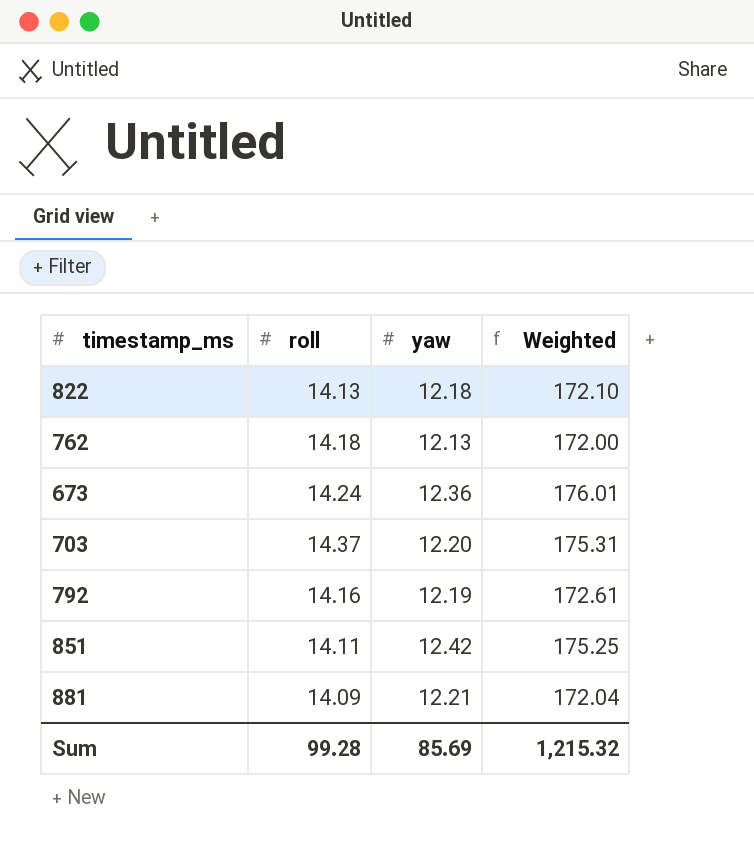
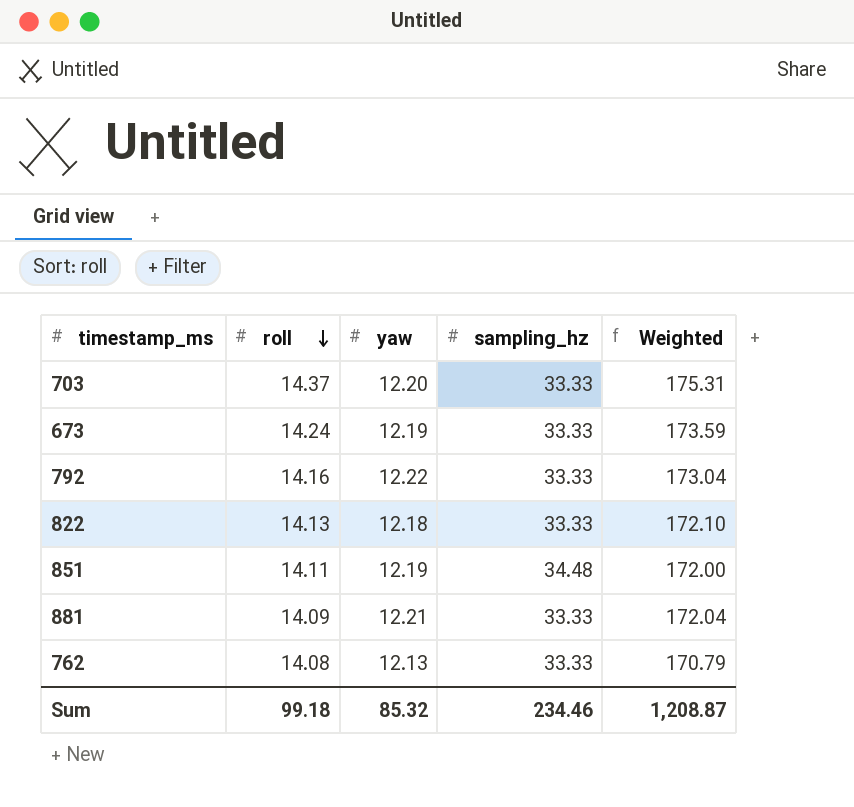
row order: none -> roll descending
column sampling_hz | position: none -> 4
673 | yaw: 12.36 -> 12.19
673 | Weighted: 176.01 -> 173.59
792 | yaw: 12.19 -> 12.22
792 | Weighted: 172.61 -> 173.04
851 | yaw: 12.42 -> 12.19
851 | Weighted: 175.25 -> 172.00
762 | roll: 14.18 -> 14.08
762 | Weighted: 172.00 -> 170.79
Sum | roll: 99.28 -> 99.18
Sum | yaw: 85.69 -> 85.32
Sum | Weighted: 1,215.32 -> 1,208.87

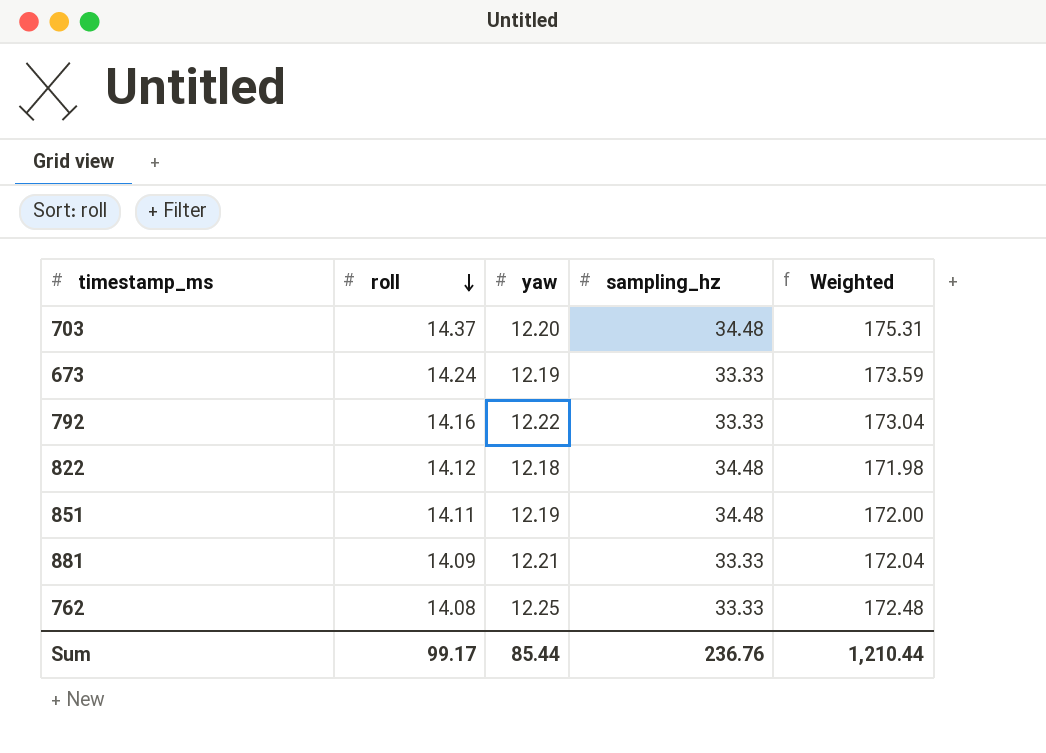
703 | sampling_hz: 33.33 -> 34.48
822 | roll: 14.13 -> 14.12
822 | sampling_hz: 33.33 -> 34.48
822 | Weighted: 172.10 -> 171.98
762 | yaw: 12.13 -> 12.25
762 | Weighted: 170.79 -> 172.48
Sum | roll: 99.18 -> 99.17
Sum | yaw: 85.32 -> 85.44
Sum | sampling_hz: 234.46 -> 236.76
Sum | Weighted: 1,208.87 -> 1,210.44

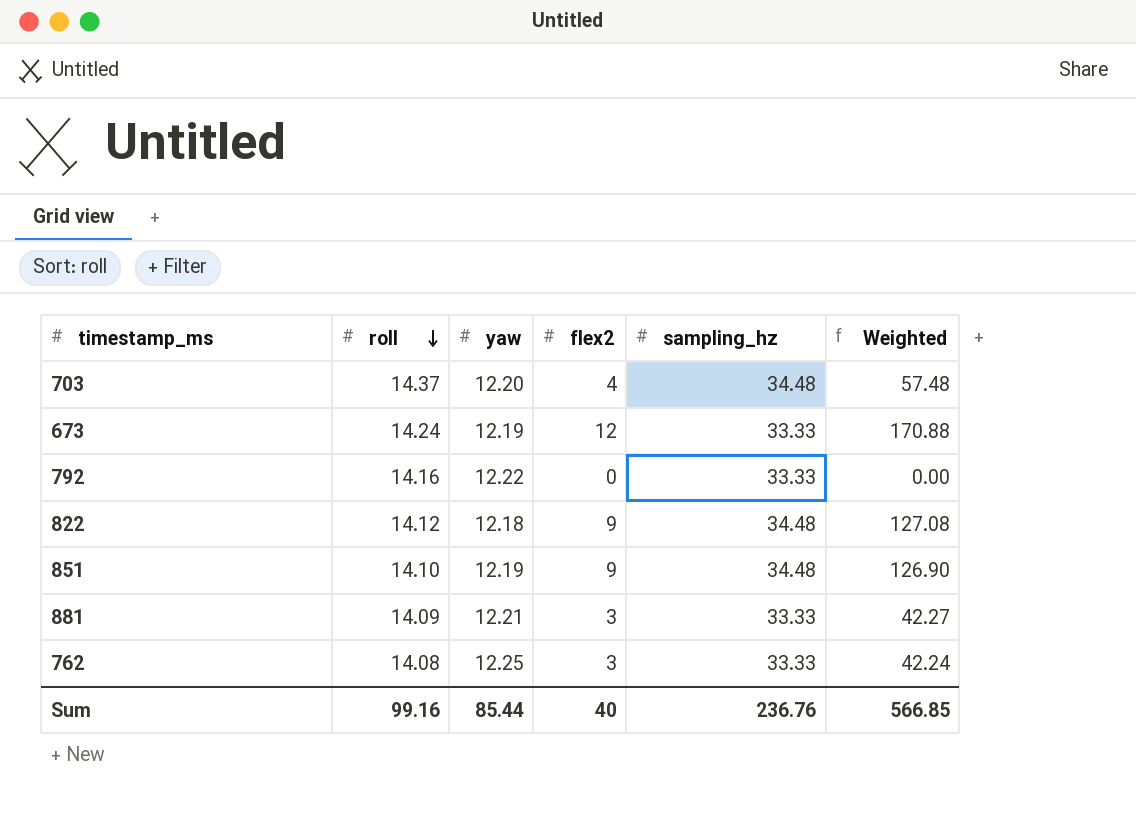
column flex2 | position: none -> 4
column Weighted | formula: [roll] * [yaw] -> [roll] * [flex2]
851 | roll: 14.11 -> 14.10
Sum | roll: 99.17 -> 99.16
Sum | Weighted: 1,210.44 -> 566.85

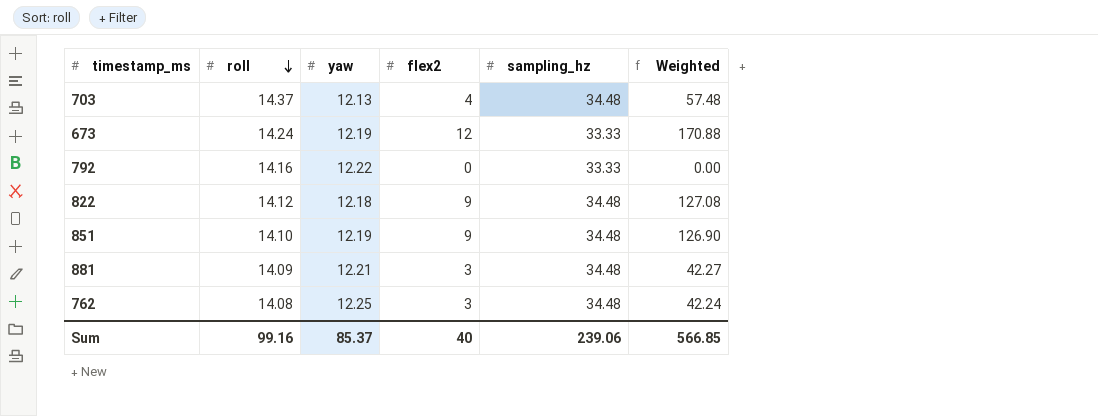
703 | yaw: 12.20 -> 12.13
881 | sampling_hz: 33.33 -> 34.48
762 | sampling_hz: 33.33 -> 34.48
Sum | yaw: 85.44 -> 85.37
Sum | sampling_hz: 236.76 -> 239.06

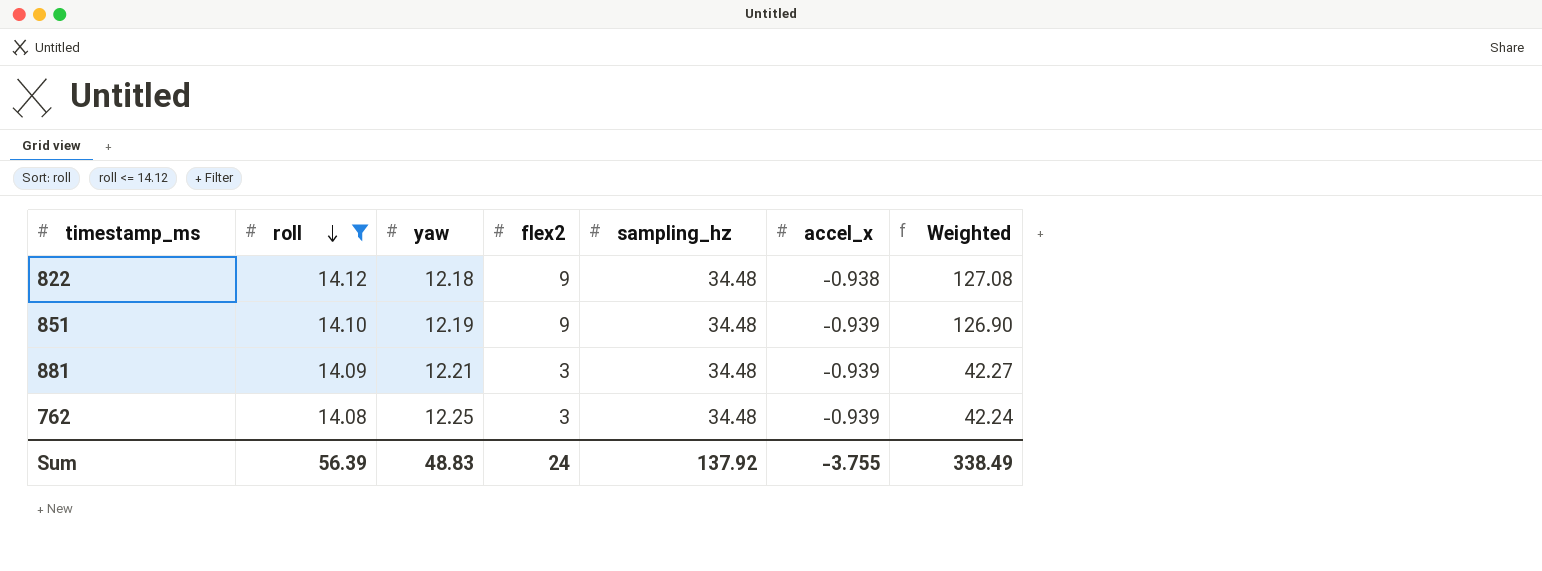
filter: none -> roll <= 14.12
column accel_x | position: none -> 6
Sum | roll: 99.16 -> 56.39
Sum | yaw: 85.37 -> 48.83
Sum | flex2: 40 -> 24
Sum | sampling_hz: 239.06 -> 137.92
Sum | Weighted: 566.85 -> 338.49

